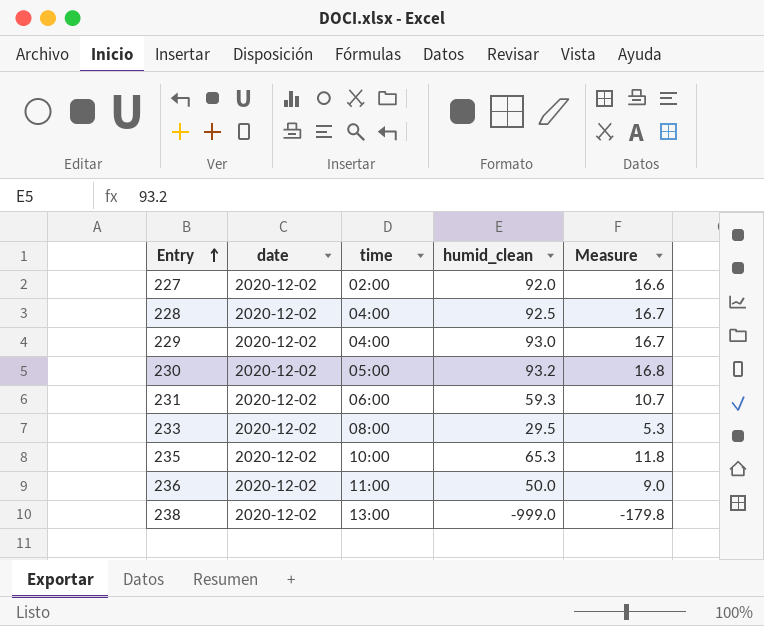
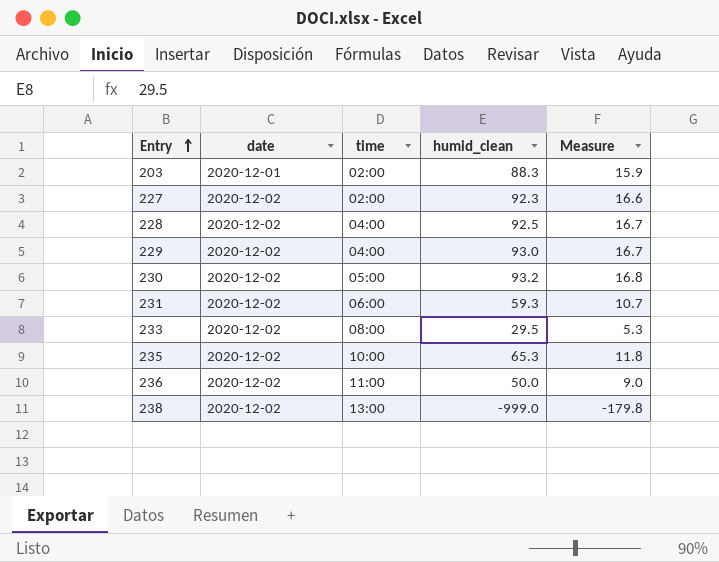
row 203: none -> 2020-12-01 | 02:00 | 88.3 | 15.9
227 | humid_clean: 92.0 -> 92.3

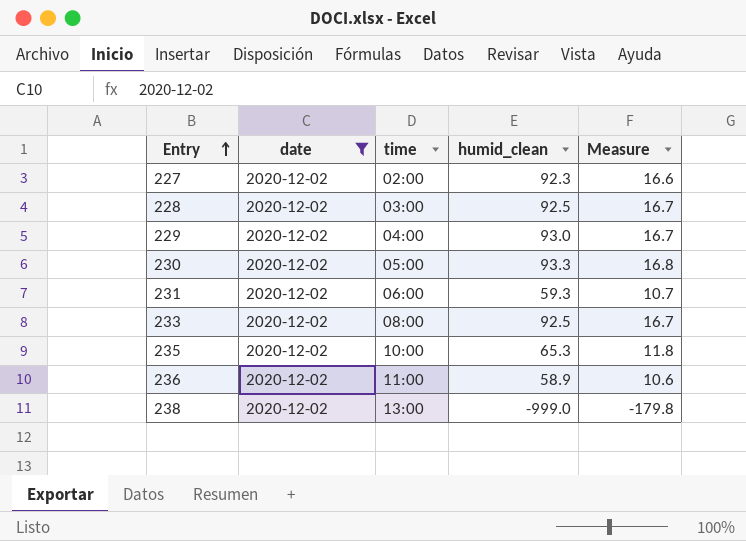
filter: none -> date = 2020-12-02
228 | time: 04:00 -> 03:00
230 | humid_clean: 93.2 -> 93.3
233 | humid_clean: 29.5 -> 92.5
233 | Measure: 5.3 -> 16.7
236 | humid_clean: 50.0 -> 58.9
236 | Measure: 9.0 -> 10.6

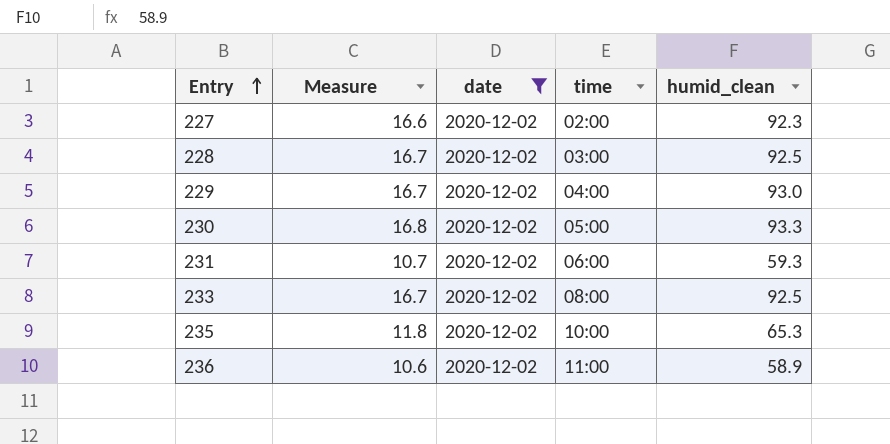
column Measure | position: 5 -> 2
row 238: 2020-12-02 | 13:00 | -999.0 | -179.8 -> none

